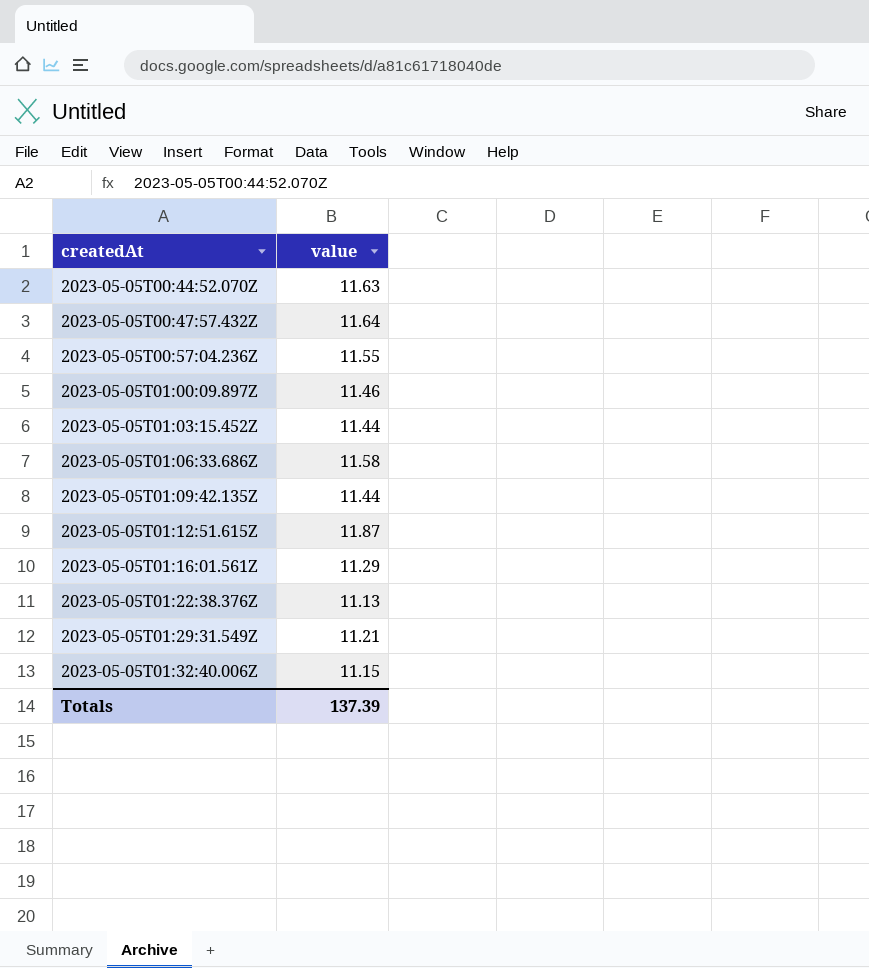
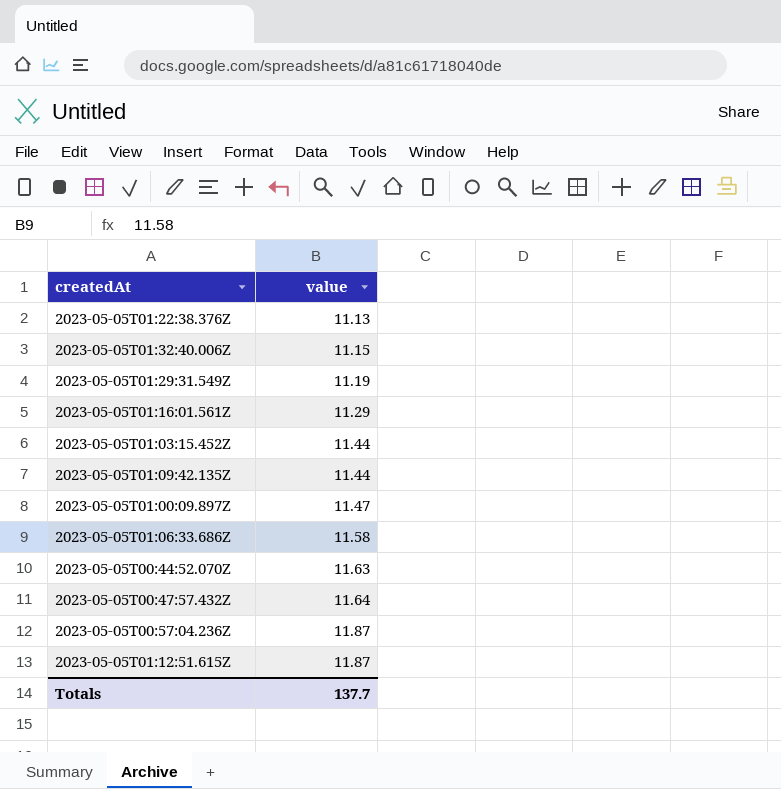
row order: createdAt ascending -> value ascending
2023-05-05T01:29:31.549Z | value: 11.21 -> 11.19
2023-05-05T01:00:09.897Z | value: 11.46 -> 11.47
2023-05-05T00:57:04.236Z | value: 11.55 -> 11.87
Totals | value: 137.39 -> 137.7

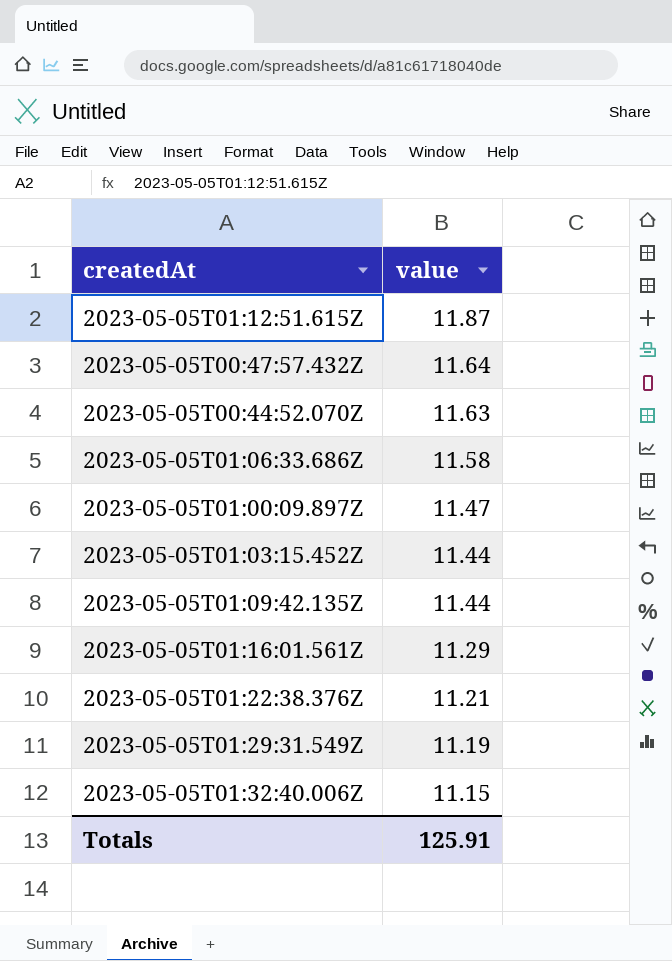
row order: value ascending -> value descending
row 2023-05-05T00:57:04.236Z: 11.87 -> none
2023-05-05T01:22:38.376Z | value: 11.13 -> 11.21
Totals | value: 137.7 -> 125.91

